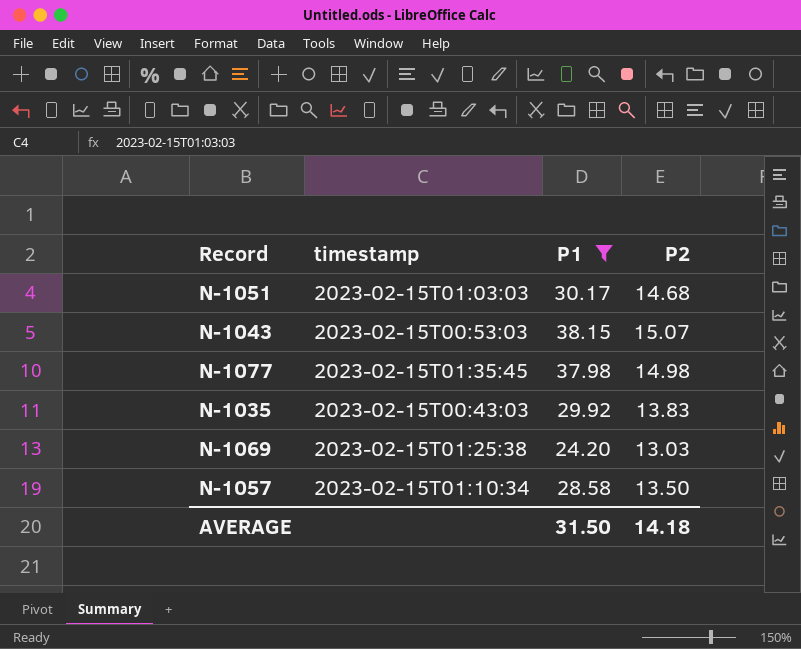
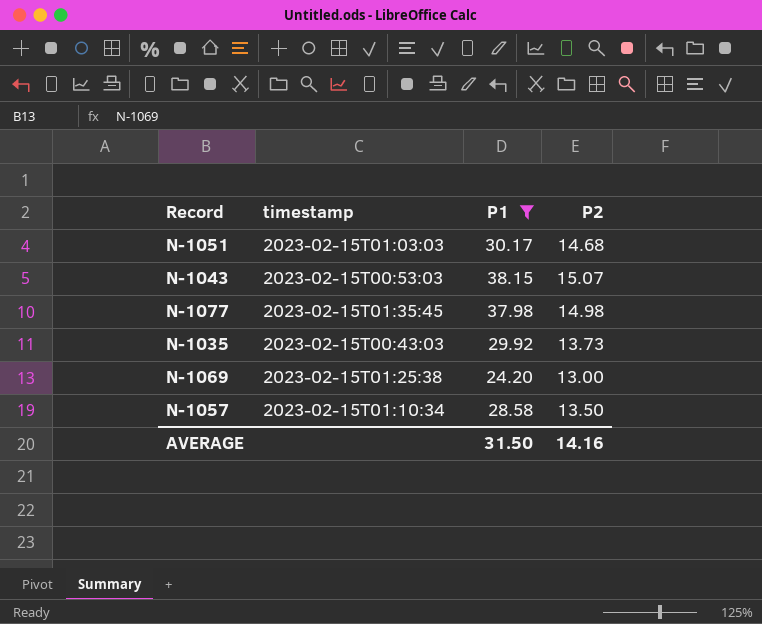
N-1035 | P2: 13.83 -> 13.73
N-1069 | P2: 13.03 -> 13.00
AVERAGE | P2: 14.18 -> 14.16

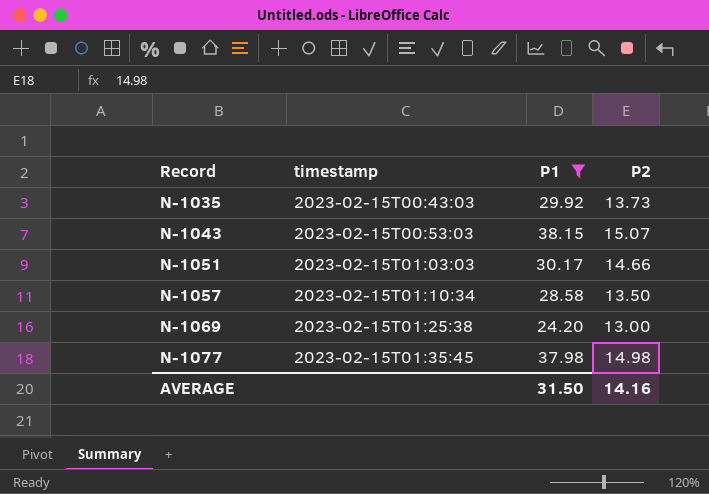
row order: none -> Record ascending
N-1051 | P2: 14.68 -> 14.66

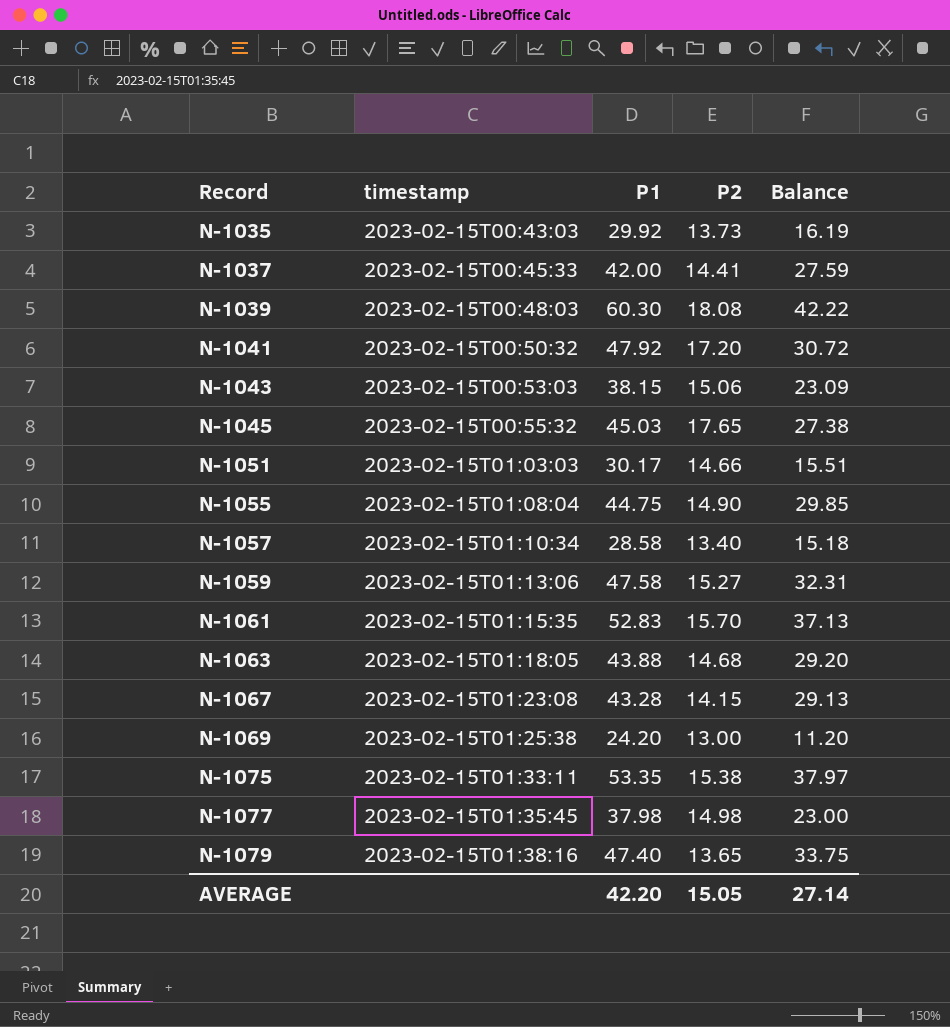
filter: P1 <= 38.15 -> none
column Balance | formula: none -> [P1] - [P2]
N-1043 | P2: 15.07 -> 15.06
N-1057 | P2: 13.50 -> 13.40
AVERAGE | P1: 31.50 -> 42.20
AVERAGE | P2: 14.16 -> 15.05

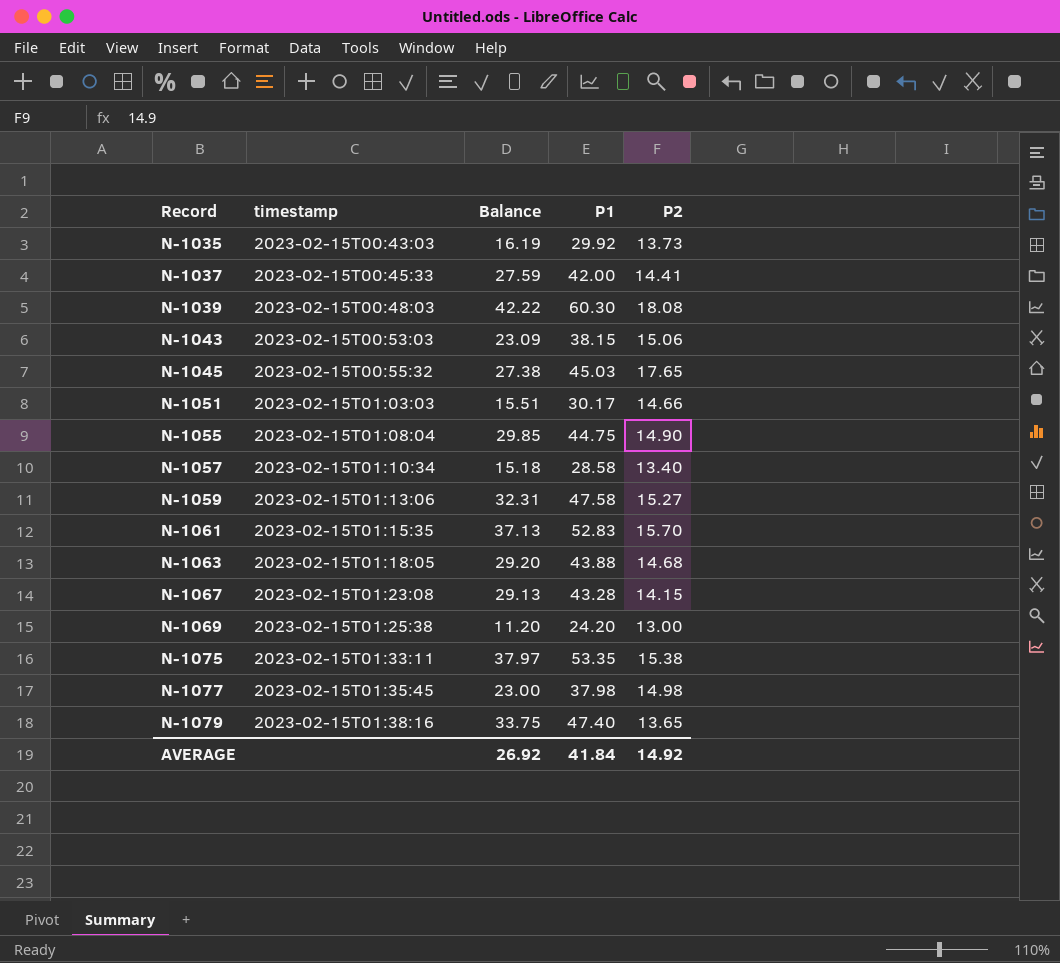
column Balance | position: 5 -> 3
row N-1041: 2023-02-15T00:50:32 | 47.92 | 17.20 | 30.72 -> none
AVERAGE | Balance: 27.14 -> 26.92
AVERAGE | P1: 42.20 -> 41.84
AVERAGE | P2: 15.05 -> 14.92

